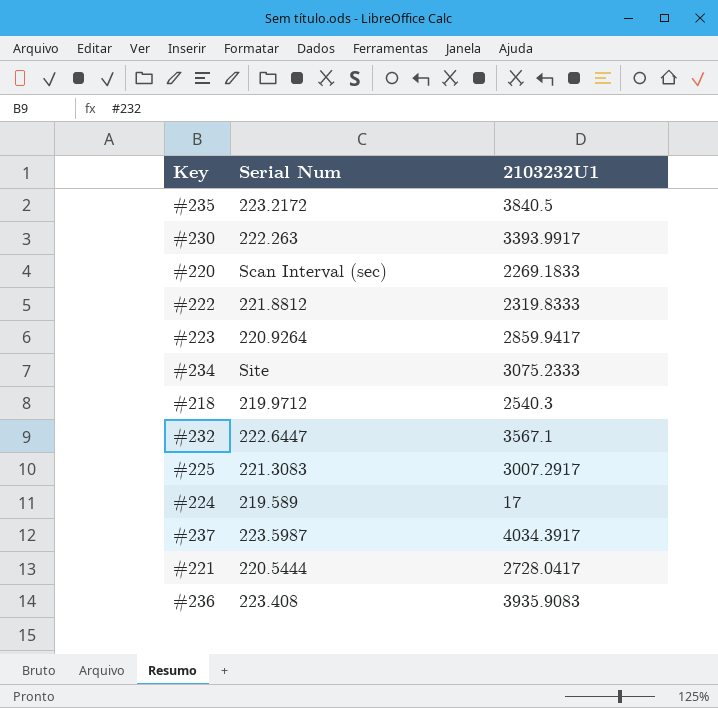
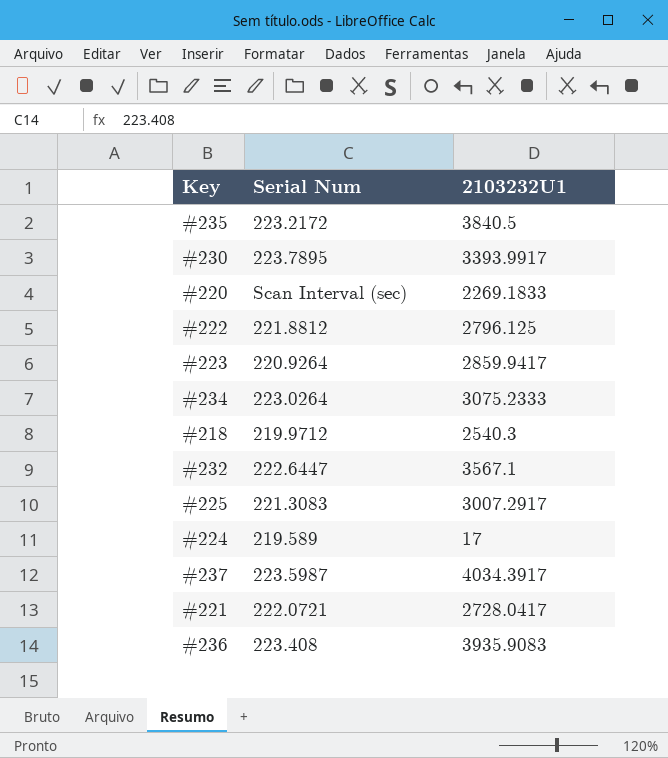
#230 | Serial Num: 222.263 -> 223.7895
#222 | 2103232U1: 2319.8333 -> 2796.125
#234 | Serial Num: Site -> 223.0264
#221 | Serial Num: 220.5444 -> 222.0721

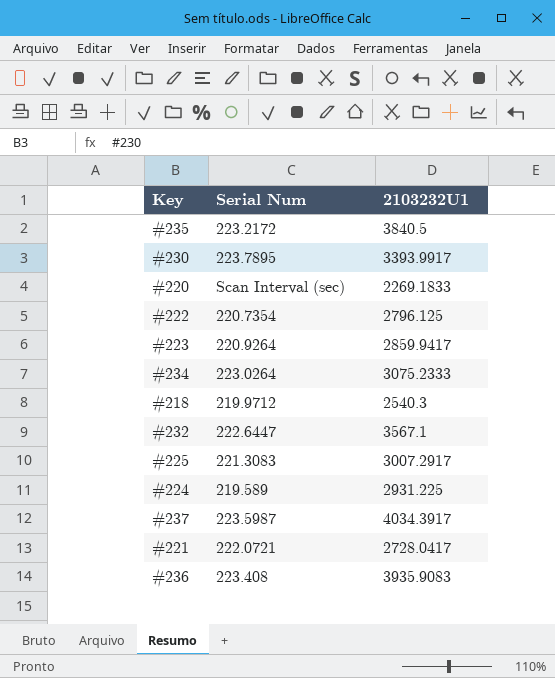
#222 | Serial Num: 221.8812 -> 220.7354
#224 | 2103232U1: 17 -> 2931.225

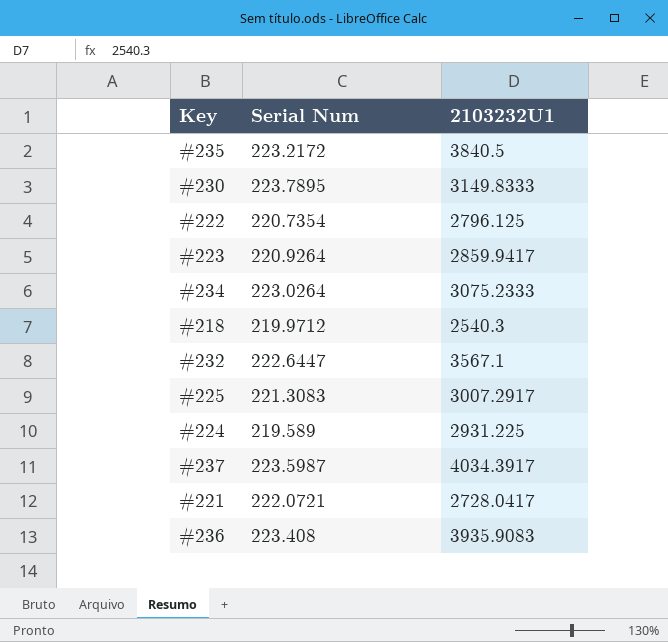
row #220: Scan Interval (sec) | 2269.1833 -> none
#230 | 2103232U1: 3393.9917 -> 3149.8333

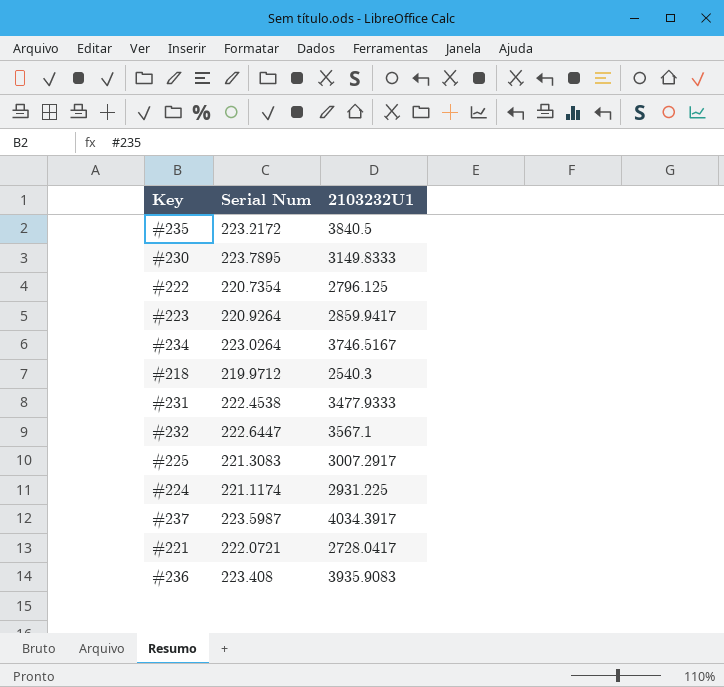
#234 | 2103232U1: 3075.2333 -> 3746.5167
row #231: none -> 222.4538 | 3477.9333
#224 | Serial Num: 219.589 -> 221.1174

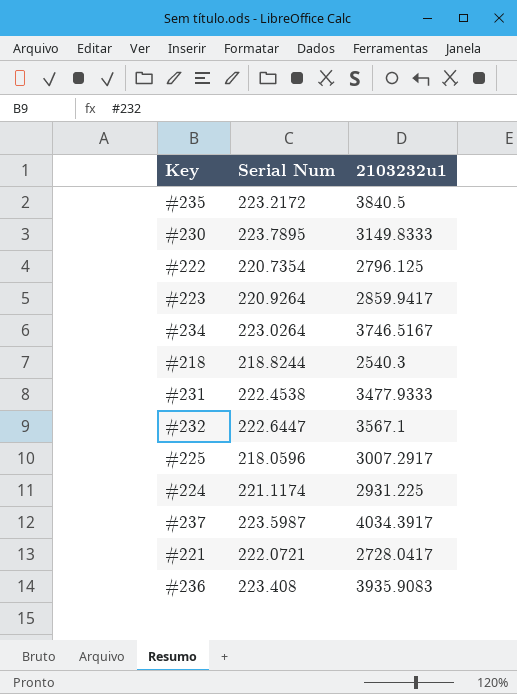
column name: 2103232U1 -> 2103232u1
#218 | Serial Num: 219.9712 -> 218.8244
#225 | Serial Num: 221.3083 -> 218.0596

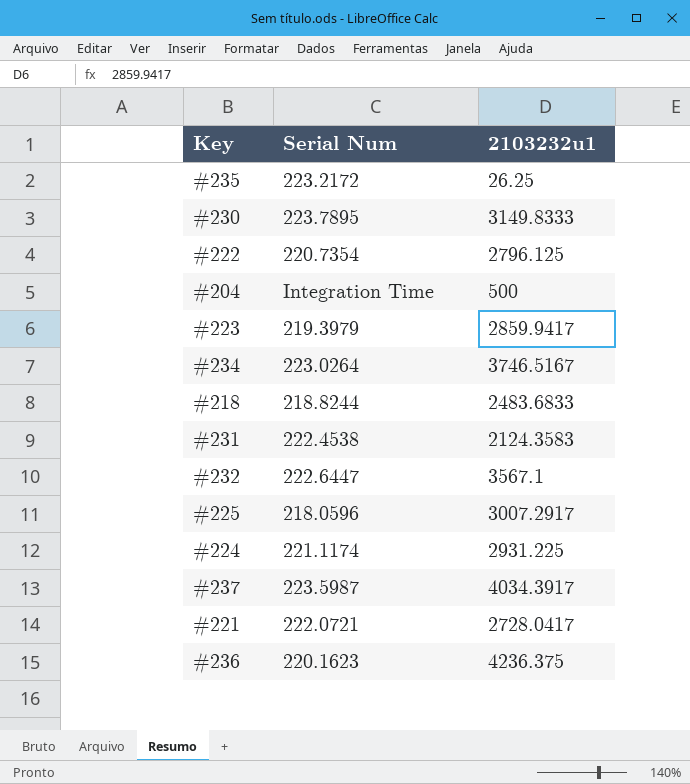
#235 | 2103232u1: 3840.5 -> 26.25
row #204: none -> Integration Time | 500
#223 | Serial Num: 220.9264 -> 219.3979
#218 | 2103232u1: 2540.3 -> 2483.6833
#231 | 2103232u1: 3477.9333 -> 2124.3583
#236 | Serial Num: 223.408 -> 220.1623
#236 | 2103232u1: 3935.9083 -> 4236.375

